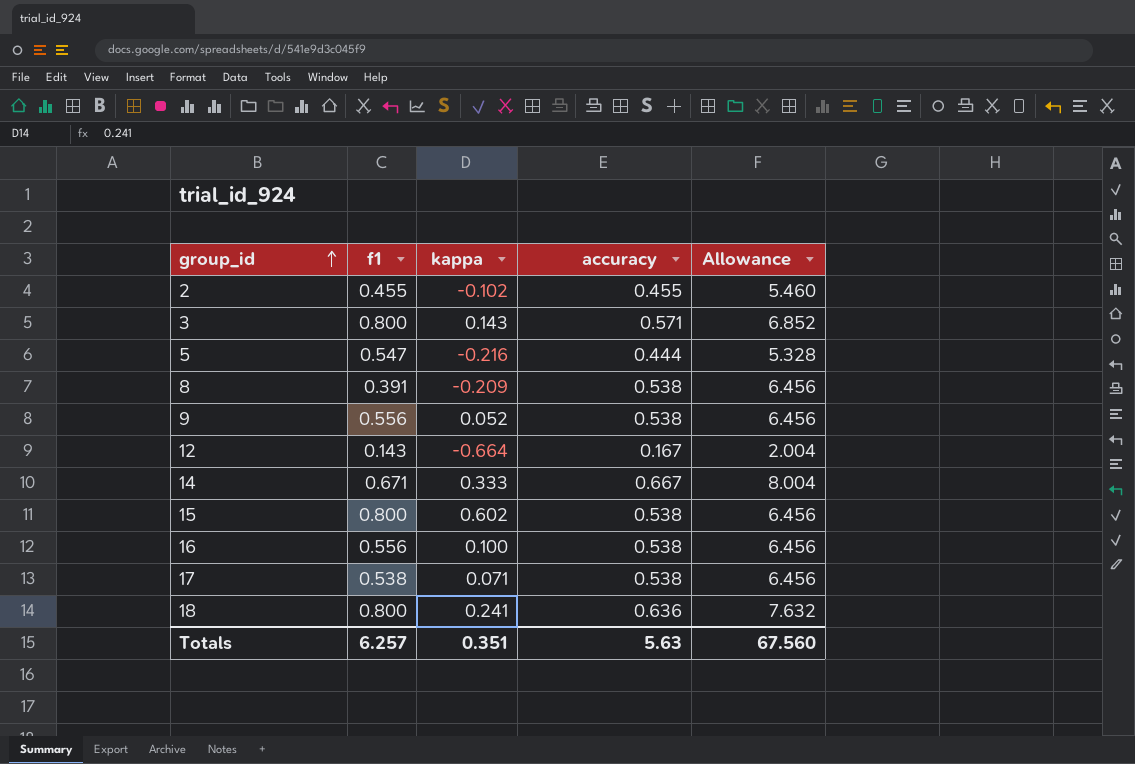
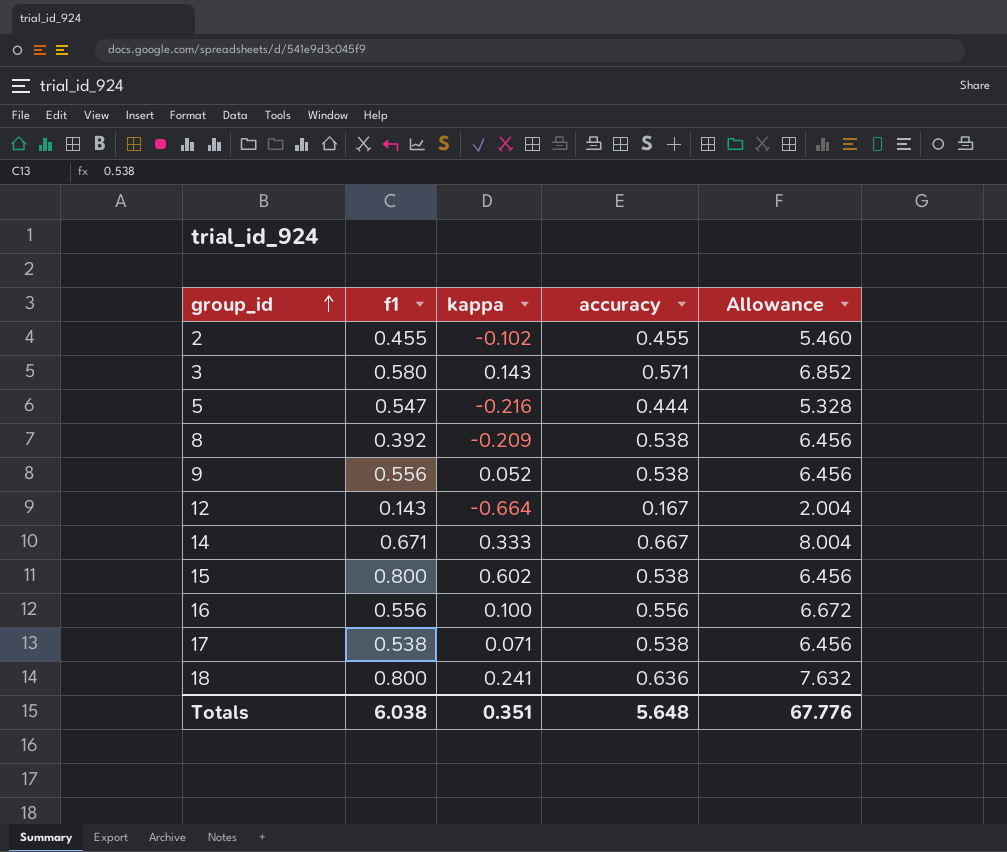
3 | f1: 0.800 -> 0.580
8 | f1: 0.391 -> 0.392
16 | accuracy: 0.538 -> 0.556
16 | Allowance: 6.456 -> 6.672
Totals | f1: 6.257 -> 6.038
Totals | accuracy: 5.63 -> 5.648
Totals | Allowance: 67.560 -> 67.776

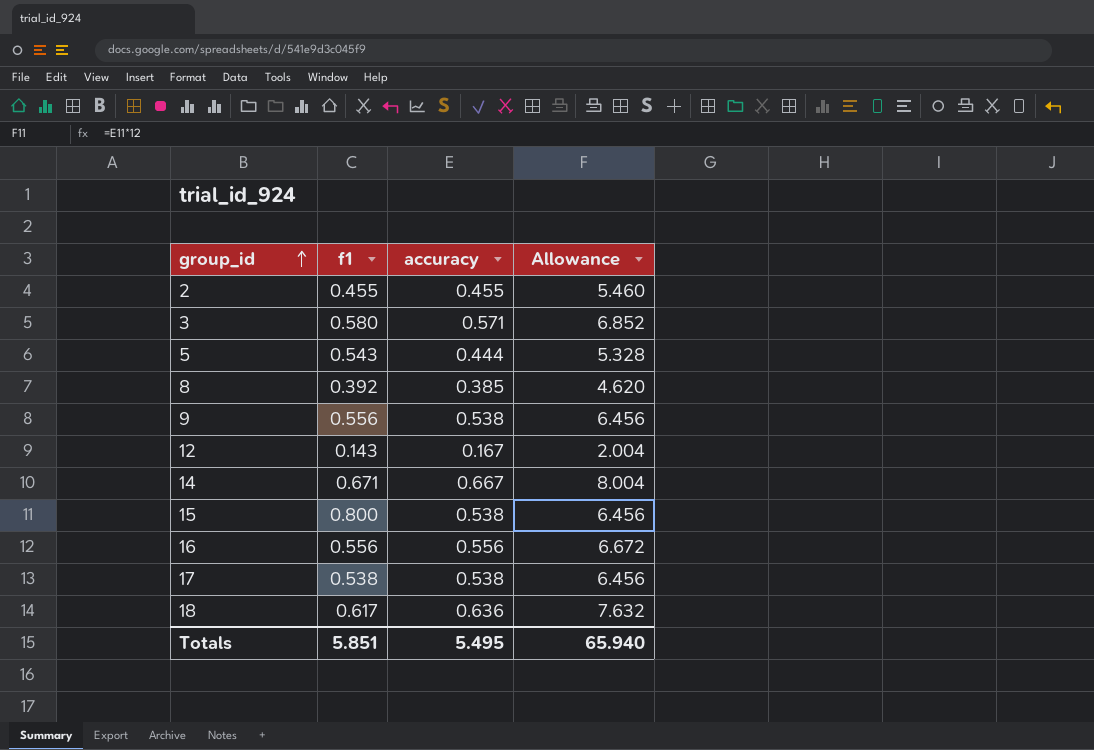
column kappa | position: 3 -> none
5 | f1: 0.547 -> 0.543
8 | accuracy: 0.538 -> 0.385
8 | Allowance: 6.456 -> 4.620
18 | f1: 0.800 -> 0.617
Totals | f1: 6.038 -> 5.851
Totals | accuracy: 5.648 -> 5.495
Totals | Allowance: 67.776 -> 65.940

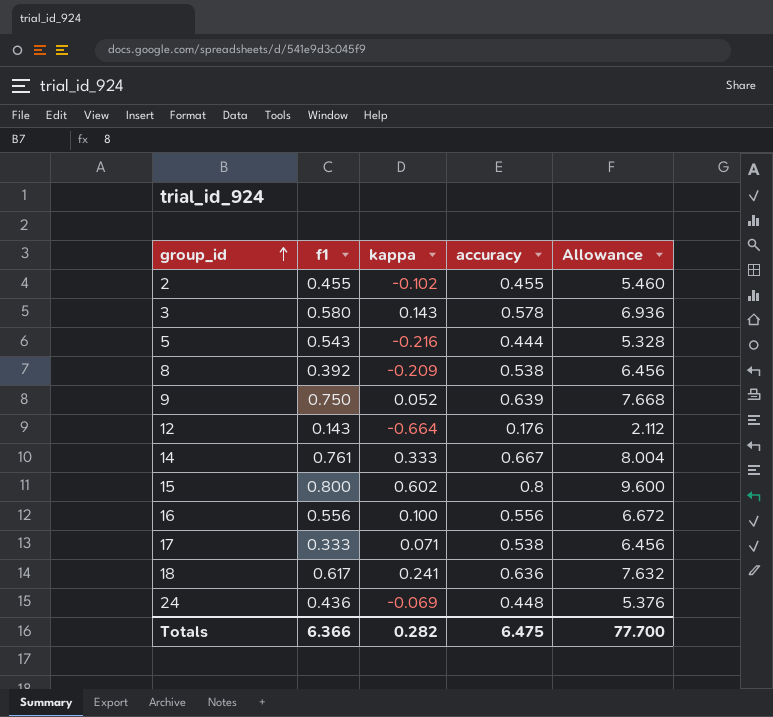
column kappa | position: none -> 3
3 | accuracy: 0.571 -> 0.578
3 | Allowance: 6.852 -> 6.936
8 | accuracy: 0.385 -> 0.538
8 | Allowance: 4.620 -> 6.456
9 | f1: 0.556 -> 0.750
9 | accuracy: 0.538 -> 0.639
9 | Allowance: 6.456 -> 7.668
12 | accuracy: 0.167 -> 0.176
12 | Allowance: 2.004 -> 2.112
14 | f1: 0.671 -> 0.761
15 | accuracy: 0.538 -> 0.8
15 | Allowance: 6.456 -> 9.600
17 | f1: 0.538 -> 0.333
row 24: none -> 0.436 | -0.069 | 0.448 | 5.376
Totals | f1: 5.851 -> 6.366
Totals | accuracy: 5.495 -> 6.475
Totals | Allowance: 65.940 -> 77.700

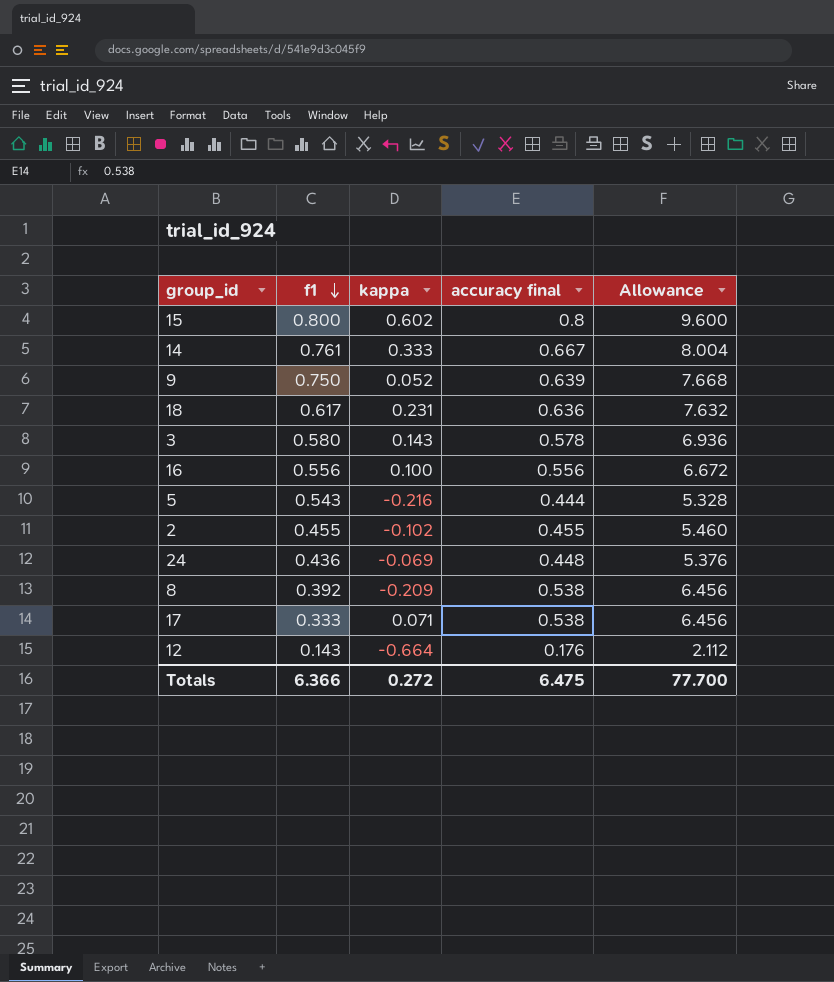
row order: group_id ascending -> f1 descending
column name: accuracy -> accuracy final
18 | kappa: 0.241 -> 0.231
Totals | kappa: 0.282 -> 0.272

